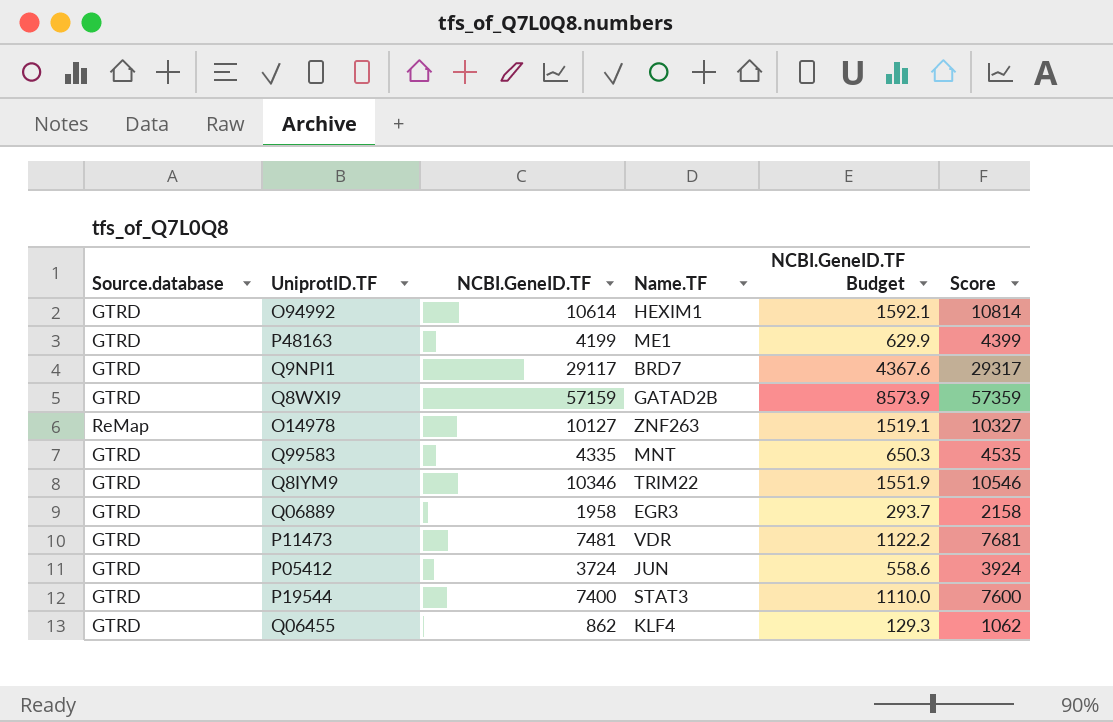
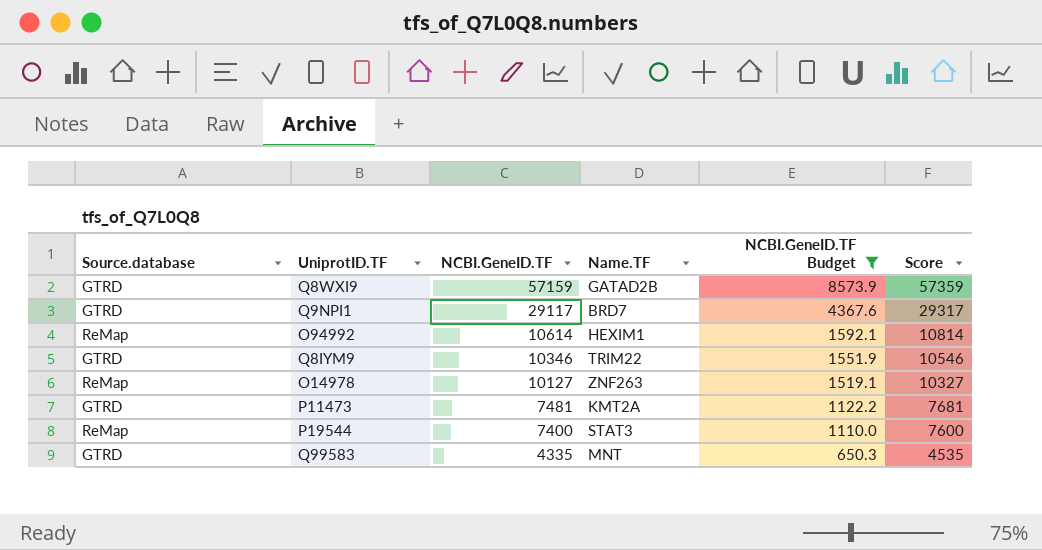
filter: none -> NCBI.GeneID.TF Budget >= 650.3
row order: none -> NCBI.GeneID.TF descending
O94992 | Source.database: GTRD -> ReMap
P11473 | Name.TF: VDR -> KMT2A
P19544 | Source.database: GTRD -> ReMap

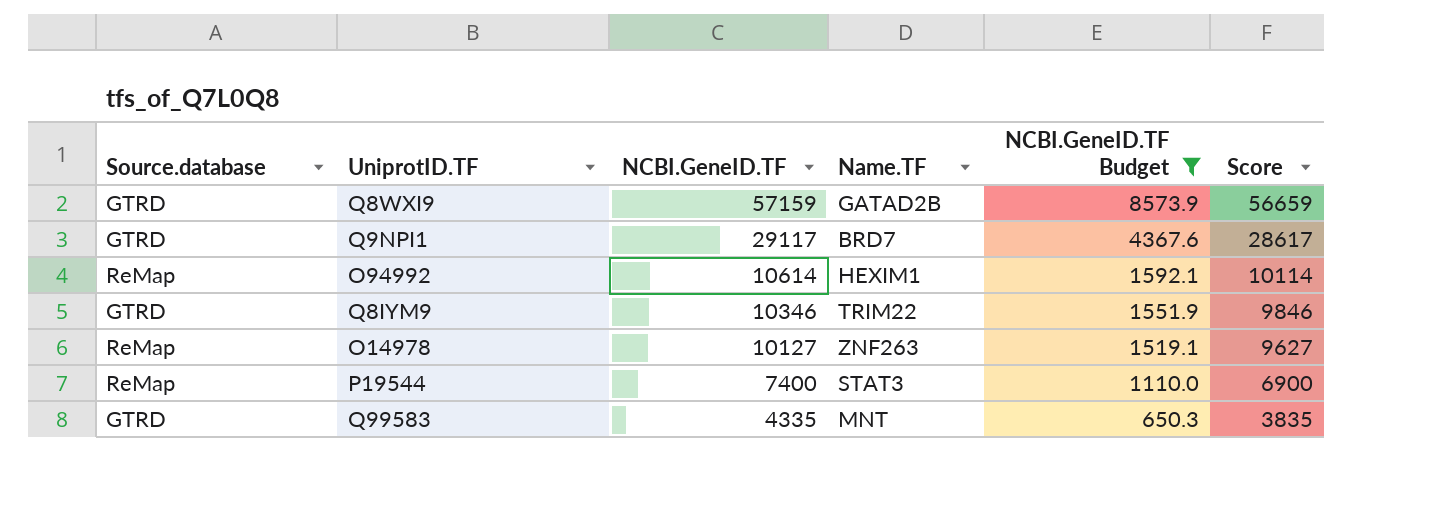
column Score | formula: [NCBI.GeneID.TF] + 200 -> [NCBI.GeneID.TF] - 500
row P11473: GTRD | 7481 | KMT2A | 1122.2 | 7681 -> none

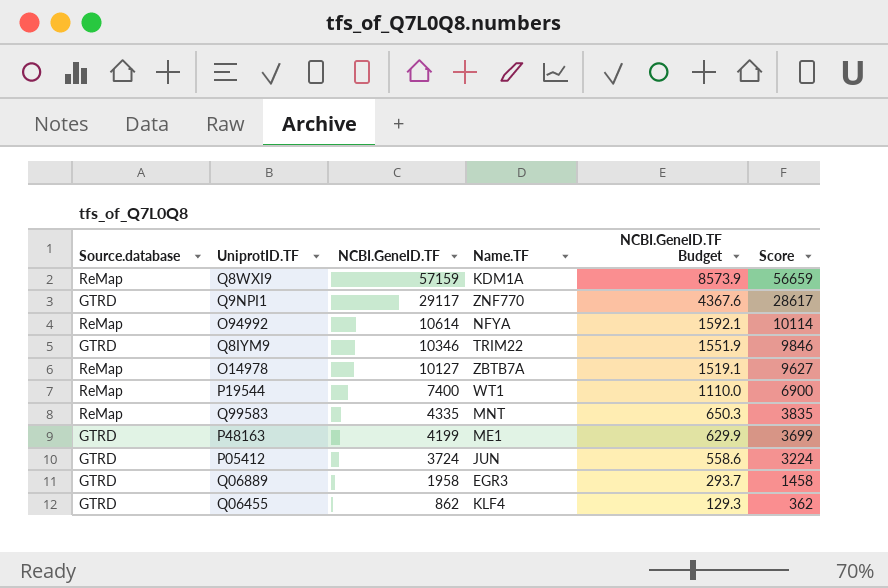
filter: NCBI.GeneID.TF Budget >= 650.3 -> none
Q8WXI9 | Source.database: GTRD -> ReMap
Q8WXI9 | Name.TF: GATAD2B -> KDM1A
Q9NPI1 | Name.TF: BRD7 -> ZNF770
O94992 | Name.TF: HEXIM1 -> NFYA
O14978 | Name.TF: ZNF263 -> ZBTB7A
P19544 | Name.TF: STAT3 -> WT1
Q99583 | Source.database: GTRD -> ReMap

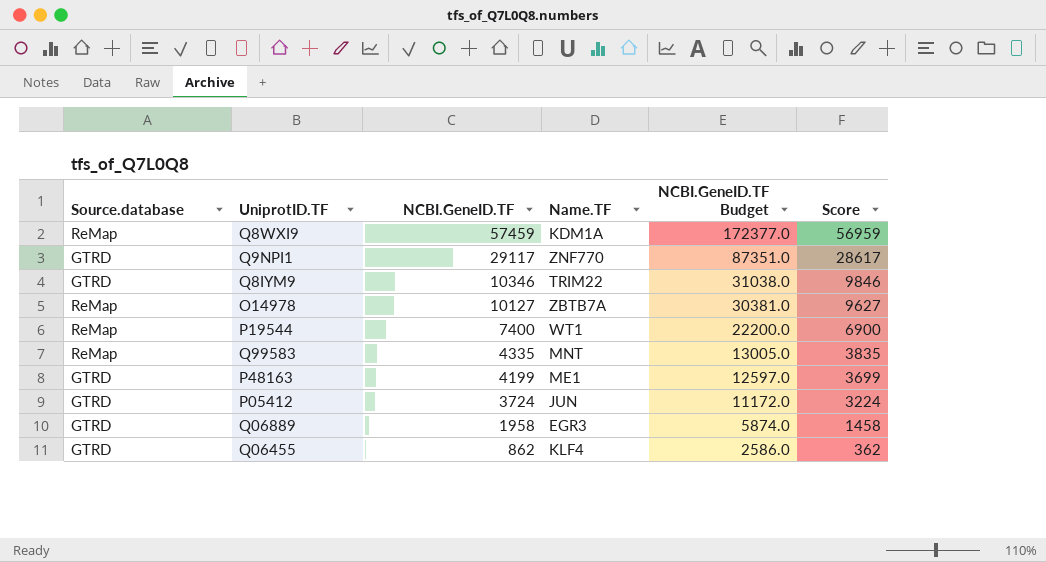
column NCBI.GeneID.TF Budget | formula: [NCBI.GeneID.TF] * 0.15 -> [NCBI.GeneID.TF] * 3
row O94992: ReMap | 10614 | NFYA | 1592.1 | 10114 -> none
Q8WXI9 | NCBI.GeneID.TF: 57159 -> 57459
Q8WXI9 | Score: 56659 -> 56959

